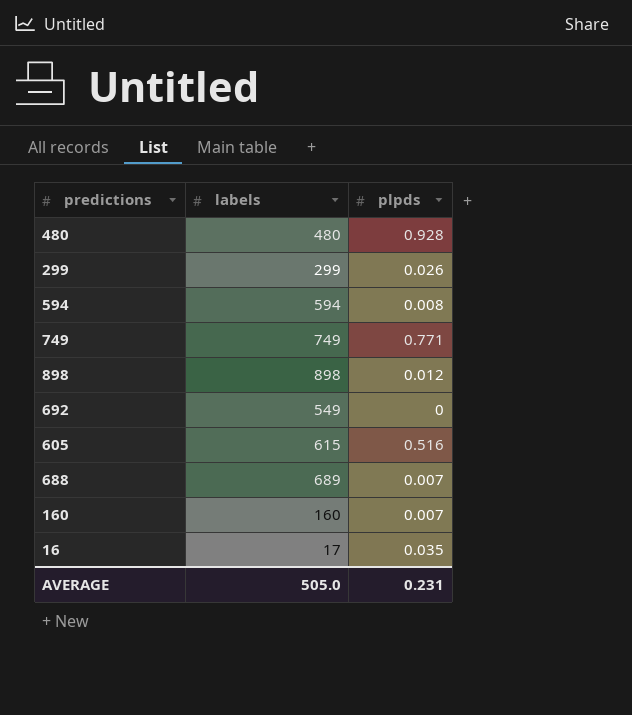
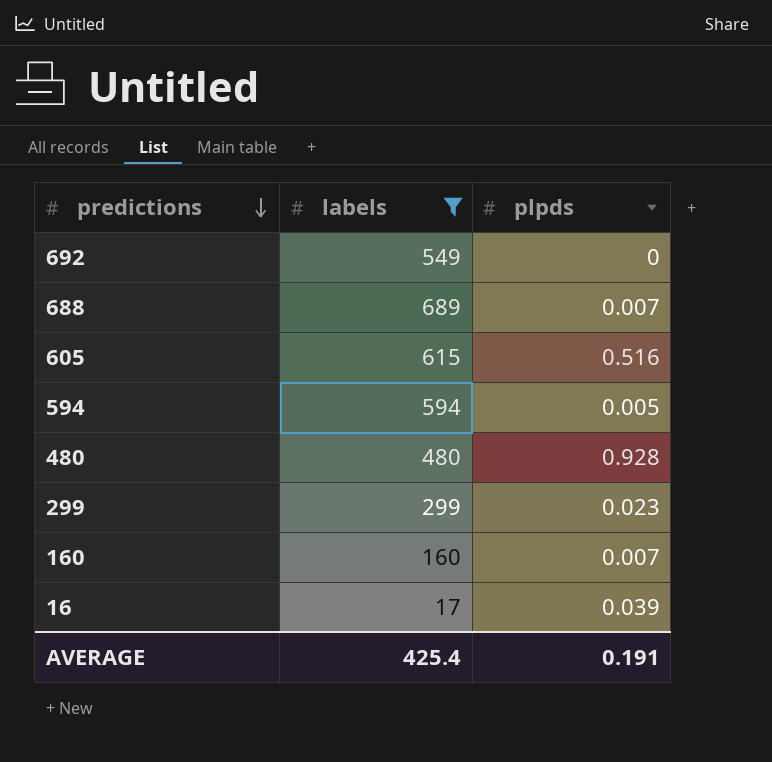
filter: none -> labels <= 689
row order: none -> predictions descending
594 | plpds: 0.008 -> 0.005
299 | plpds: 0.026 -> 0.023
16 | plpds: 0.035 -> 0.039
AVERAGE | labels: 505.0 -> 425.4
AVERAGE | plpds: 0.231 -> 0.191

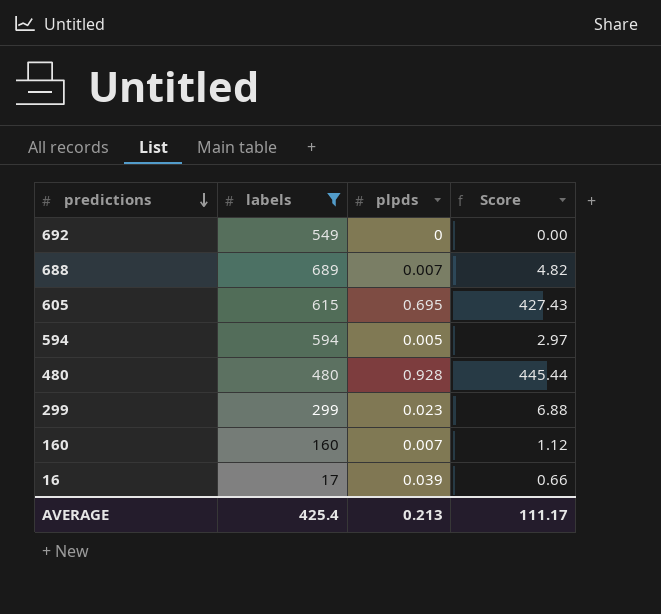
column Score | formula: none -> [labels] * [plpds]
605 | plpds: 0.516 -> 0.695
AVERAGE | plpds: 0.191 -> 0.213

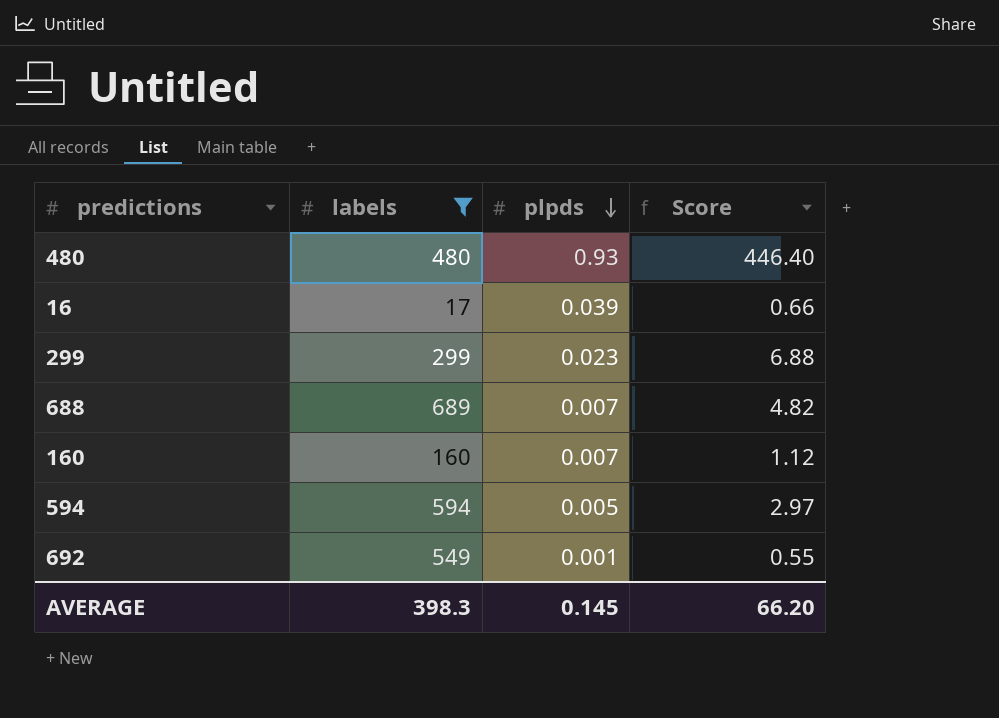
row order: predictions descending -> plpds descending
row 605: 615 | 0.695 | 427.43 -> none
480 | plpds: 0.928 -> 0.93
480 | Score: 445.44 -> 446.40
692 | plpds: 0 -> 0.001
692 | Score: 0.00 -> 0.55
AVERAGE | labels: 425.4 -> 398.3
AVERAGE | plpds: 0.213 -> 0.145
AVERAGE | Score: 111.17 -> 66.20

